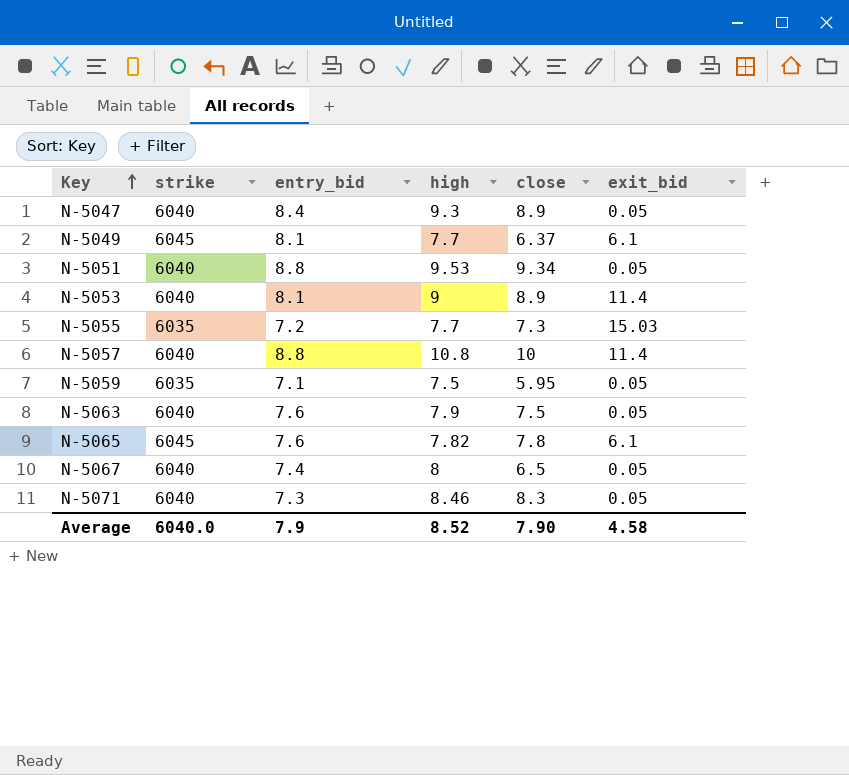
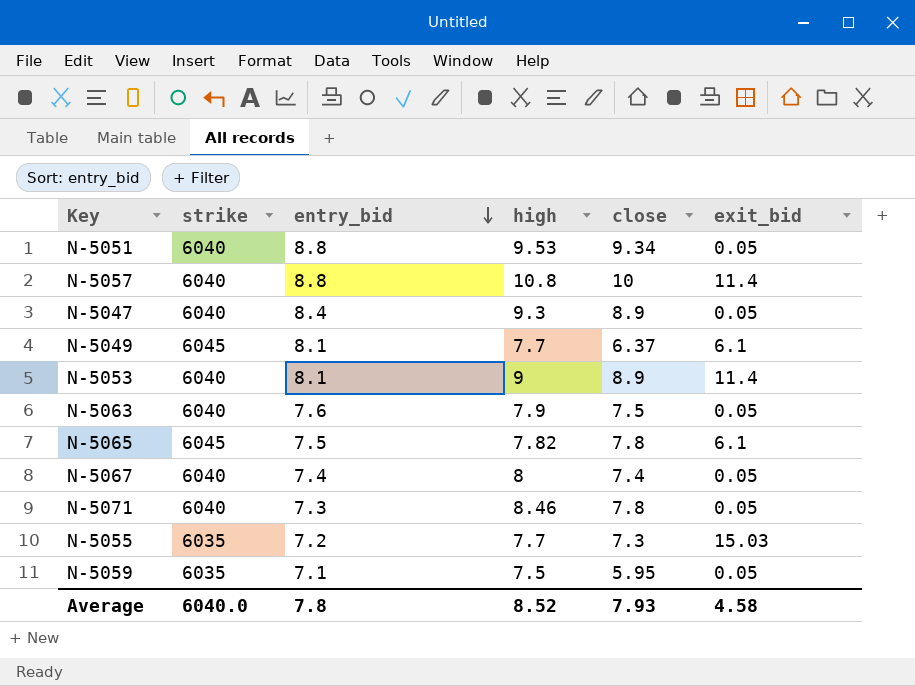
row order: Key ascending -> entry_bid descending
N-5065 | entry_bid: 7.6 -> 7.5
N-5067 | close: 6.5 -> 7.4
N-5071 | close: 8.3 -> 7.8
Average | entry_bid: 7.9 -> 7.8
Average | close: 7.90 -> 7.93

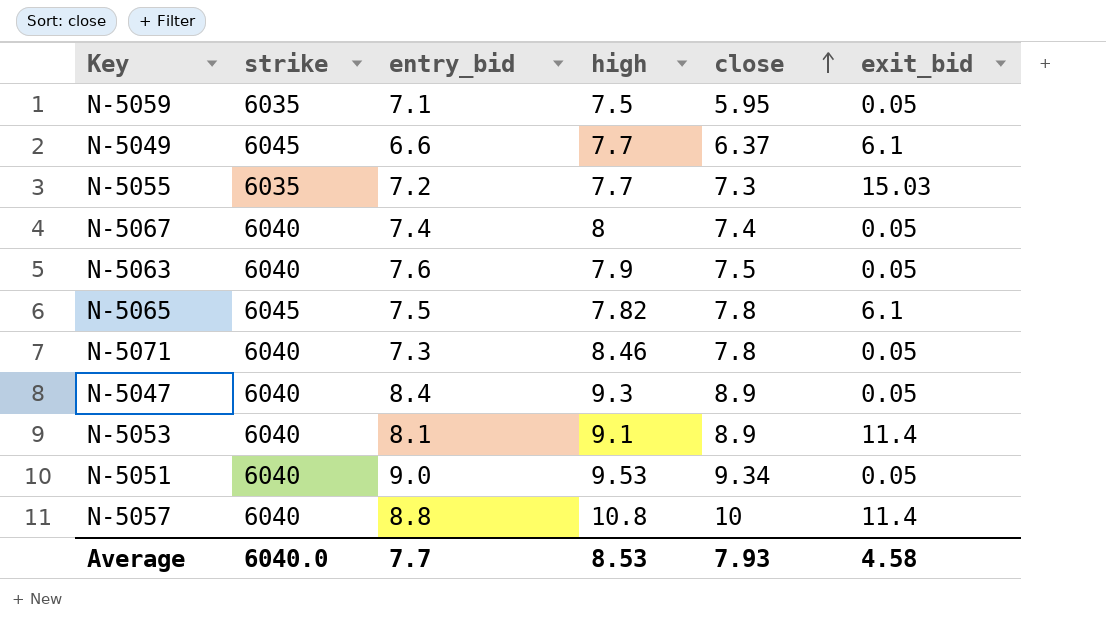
row order: entry_bid descending -> close ascending
N-5049 | entry_bid: 8.1 -> 6.6
N-5053 | high: 9 -> 9.1
N-5051 | entry_bid: 8.8 -> 9.0
Average | entry_bid: 7.8 -> 7.7
Average | high: 8.52 -> 8.53

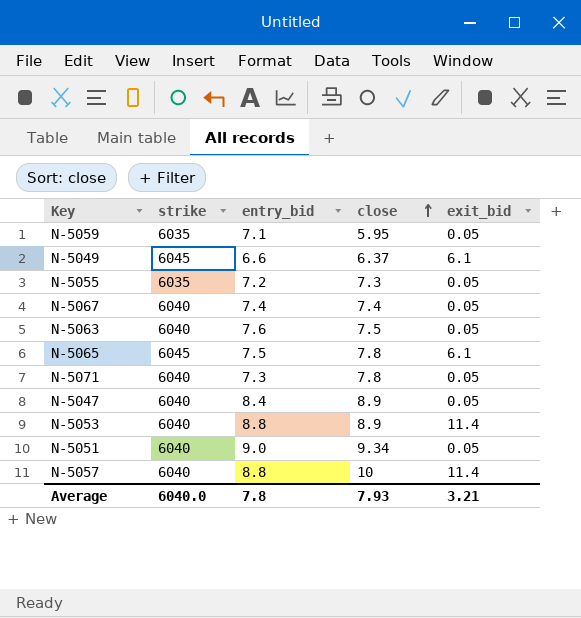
column high | position: 4 -> none
N-5055 | exit_bid: 15.03 -> 0.05
N-5053 | entry_bid: 8.1 -> 8.8
Average | entry_bid: 7.7 -> 7.8
Average | exit_bid: 4.58 -> 3.21

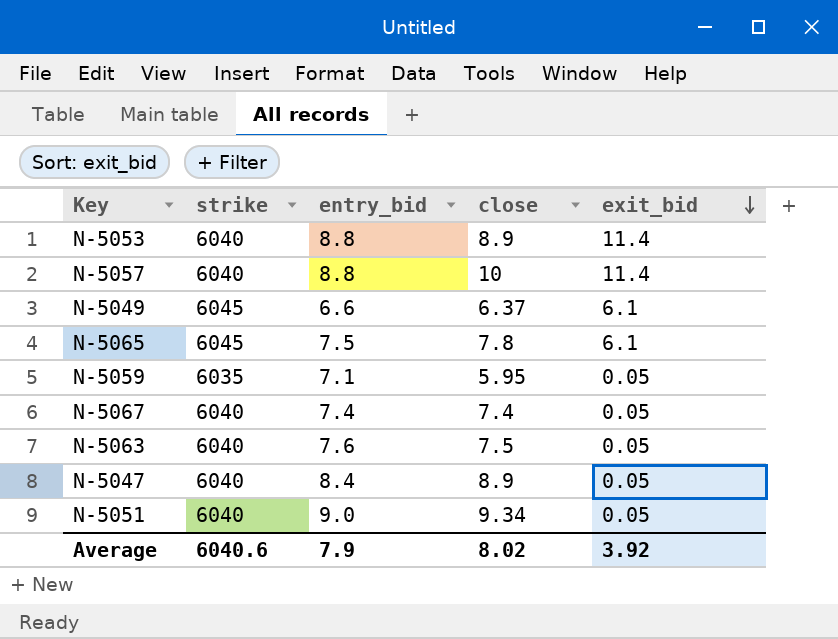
row order: close ascending -> exit_bid descending
row N-5055: 6035 | 7.2 | 7.3 | 0.05 -> none
row N-5071: 6040 | 7.3 | 7.8 | 0.05 -> none
Average | strike: 6040.0 -> 6040.6
Average | entry_bid: 7.8 -> 7.9
Average | close: 7.93 -> 8.02
Average | exit_bid: 3.21 -> 3.92

